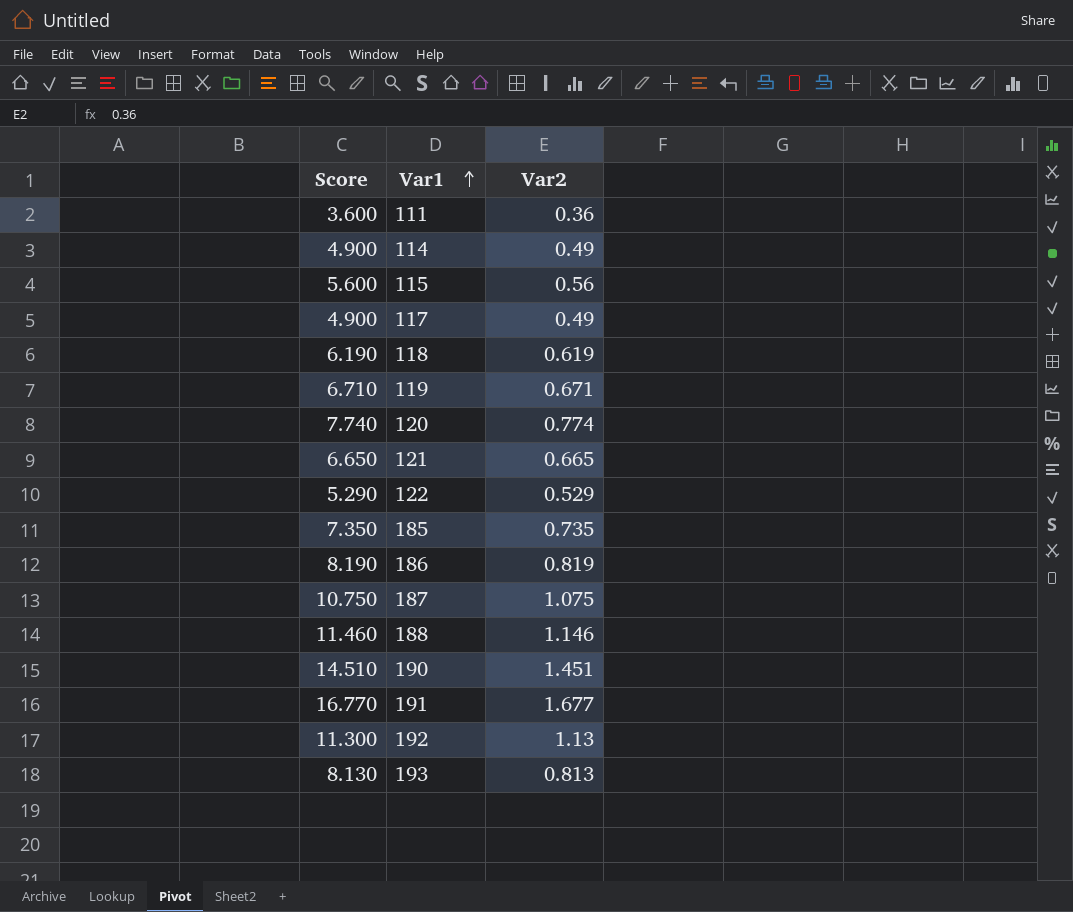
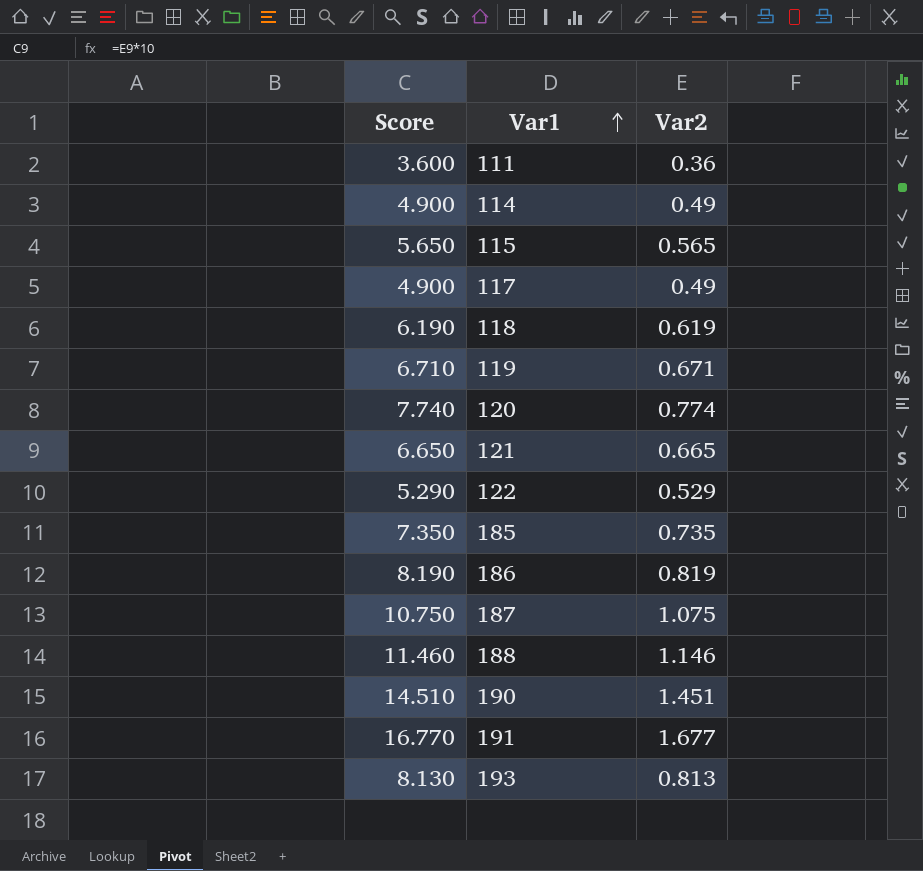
row 192: 11.300 | 1.13 -> none
115 | Score: 5.600 -> 5.650
115 | Var2: 0.56 -> 0.565

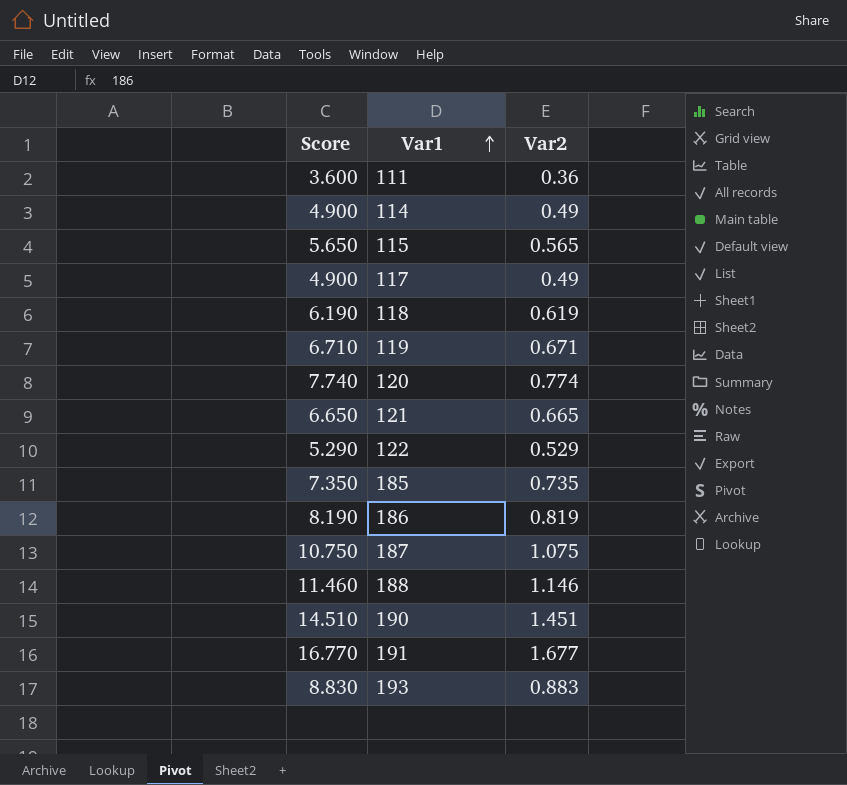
193 | Score: 8.130 -> 8.830
193 | Var2: 0.813 -> 0.883

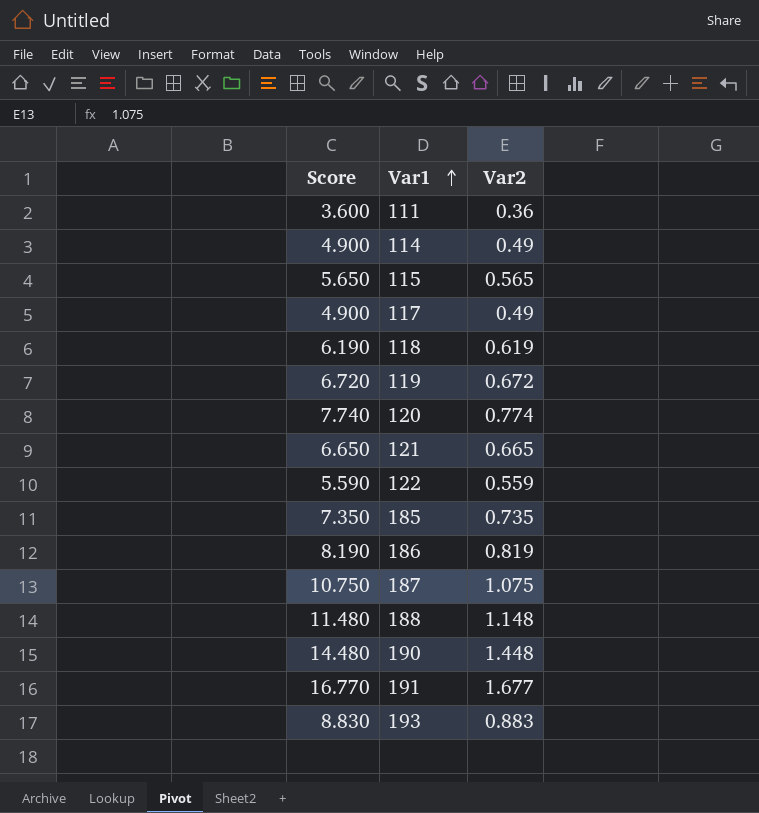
119 | Score: 6.710 -> 6.720
119 | Var2: 0.671 -> 0.672
122 | Score: 5.290 -> 5.590
122 | Var2: 0.529 -> 0.559
188 | Score: 11.460 -> 11.480
188 | Var2: 1.146 -> 1.148
190 | Score: 14.510 -> 14.480
190 | Var2: 1.451 -> 1.448

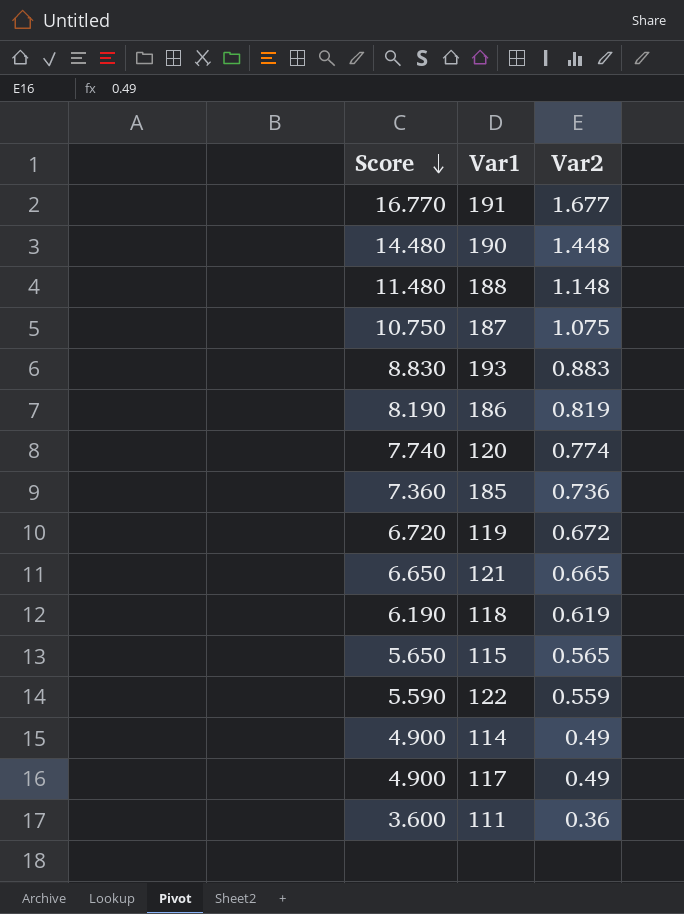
row order: Var1 ascending -> Score descending
185 | Score: 7.350 -> 7.360
185 | Var2: 0.735 -> 0.736

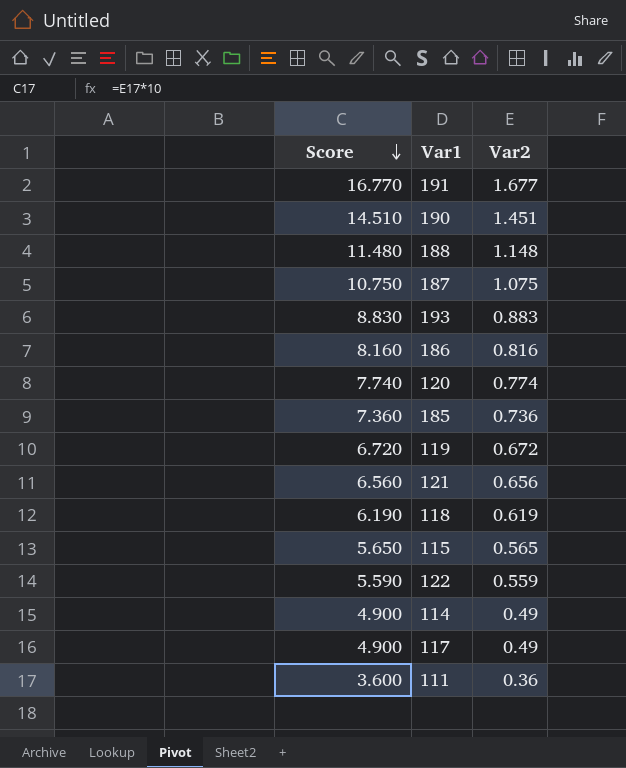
190 | Score: 14.480 -> 14.510
190 | Var2: 1.448 -> 1.451
186 | Score: 8.190 -> 8.160
186 | Var2: 0.819 -> 0.816
121 | Score: 6.650 -> 6.560
121 | Var2: 0.665 -> 0.656

